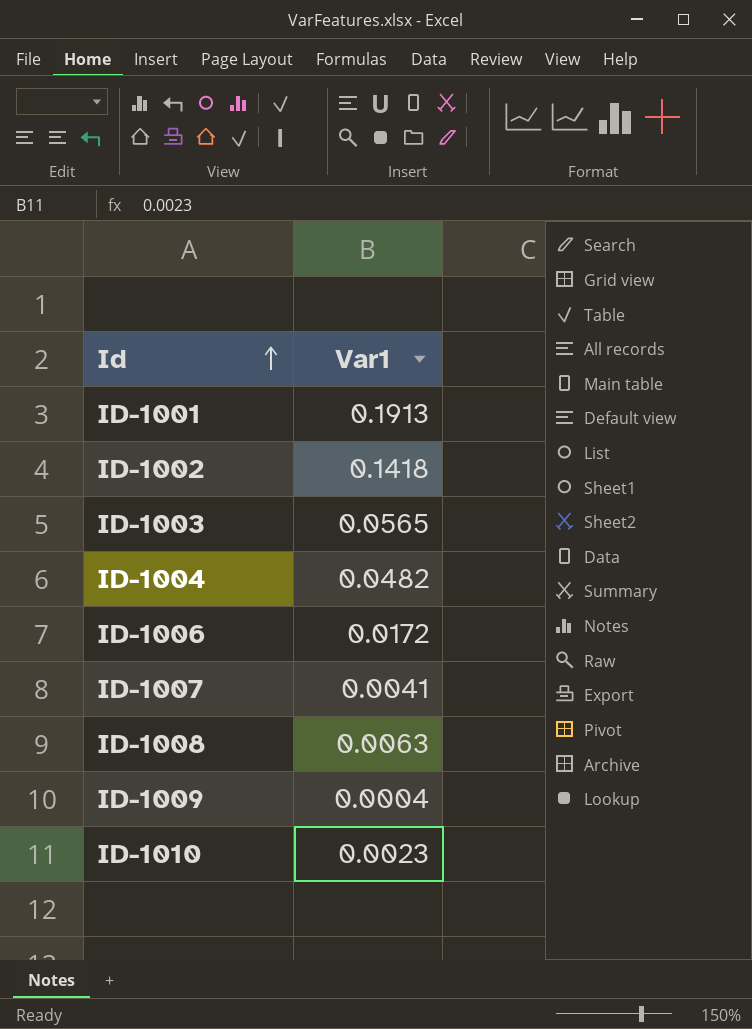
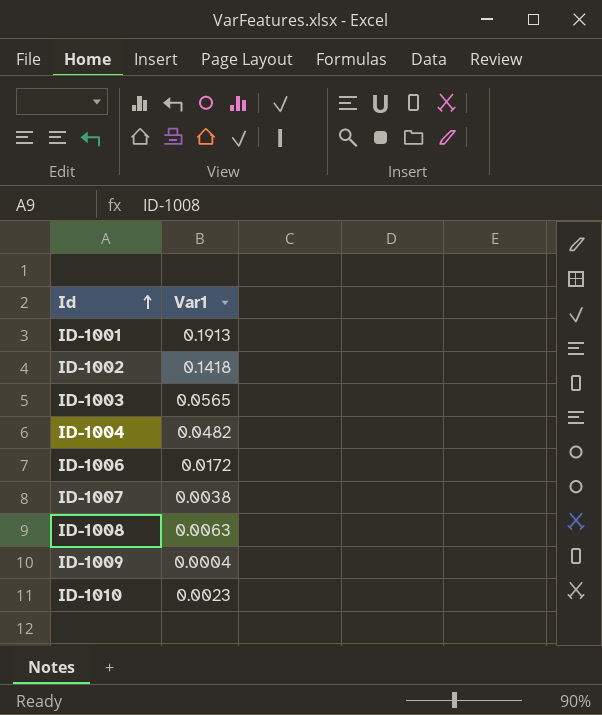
ID-1007 | Var1: 0.0041 -> 0.0038

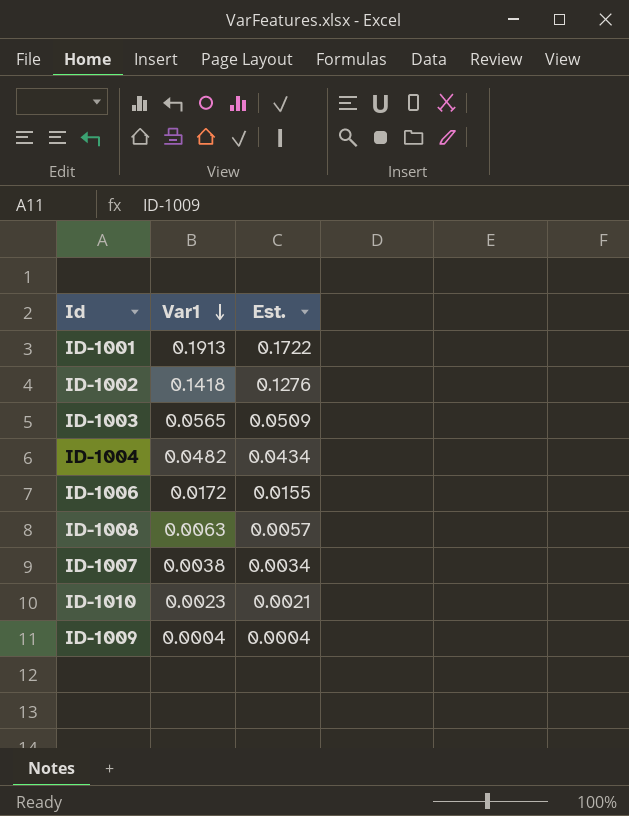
row order: Id ascending -> Var1 descending
column Est. | formula: none -> [Var1] * 0.9

